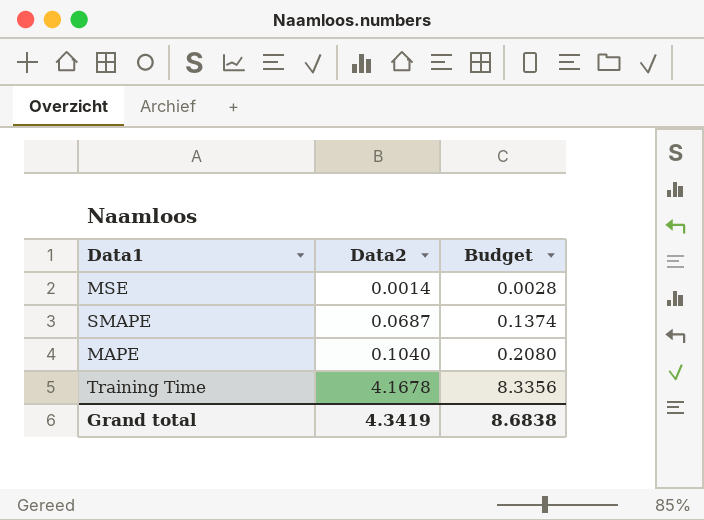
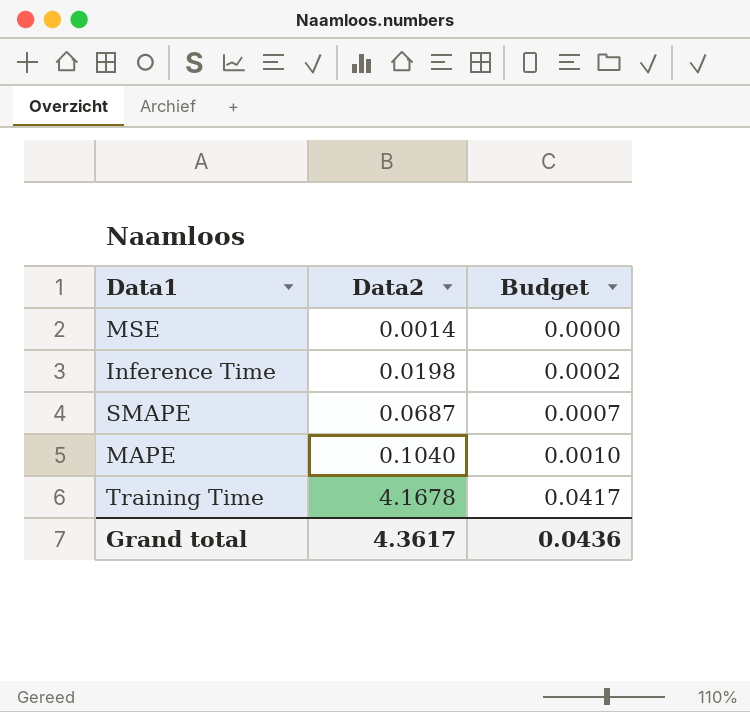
column Budget | formula: [Data2] * 2 -> [Data2] * 0.01
row Inference Time: none -> 0.0198 | 0.0002
Grand total | Data2: 4.3419 -> 4.3617
Grand total | Budget: 8.6838 -> 0.0436

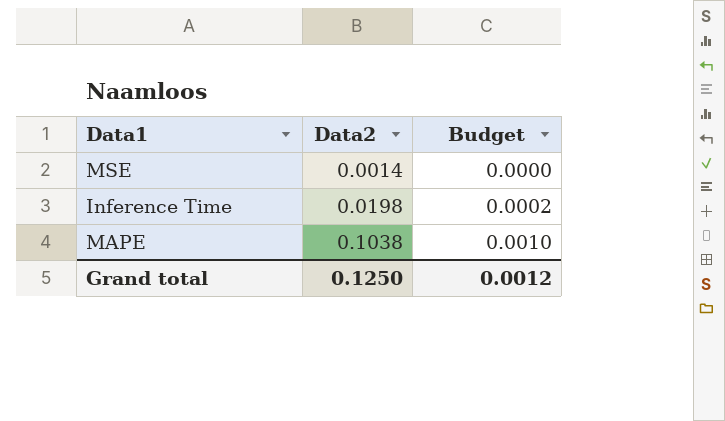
row SMAPE: 0.0687 | 0.0007 -> none
row Training Time: 4.1678 | 0.0417 -> none
MAPE | Data2: 0.1040 -> 0.1038
Grand total | Data2: 4.3617 -> 0.1250
Grand total | Budget: 0.0436 -> 0.0012

